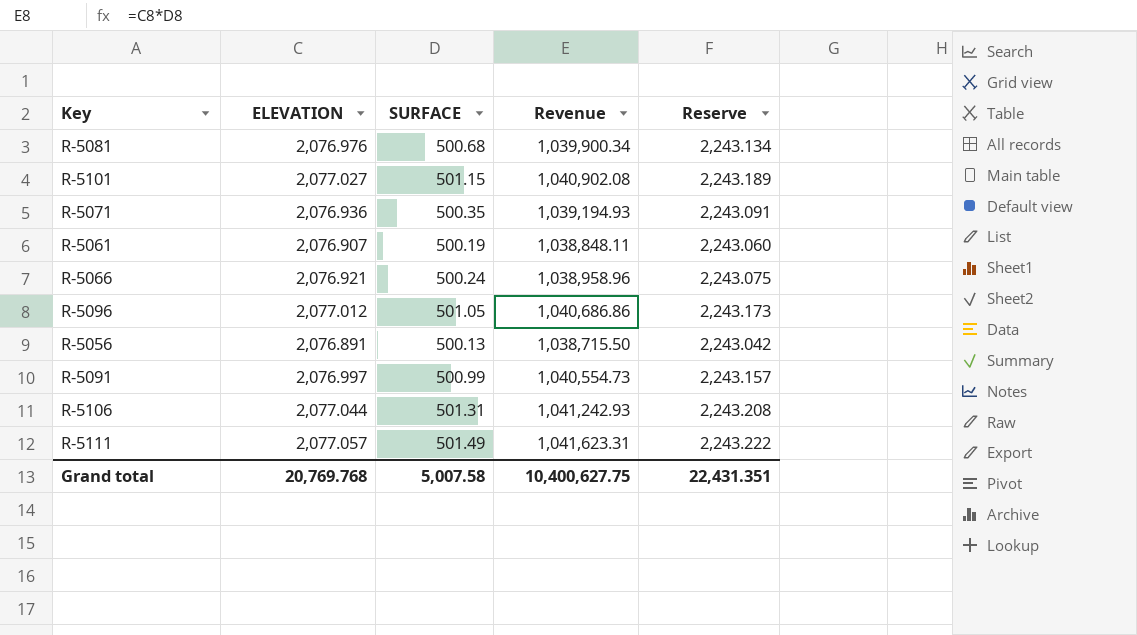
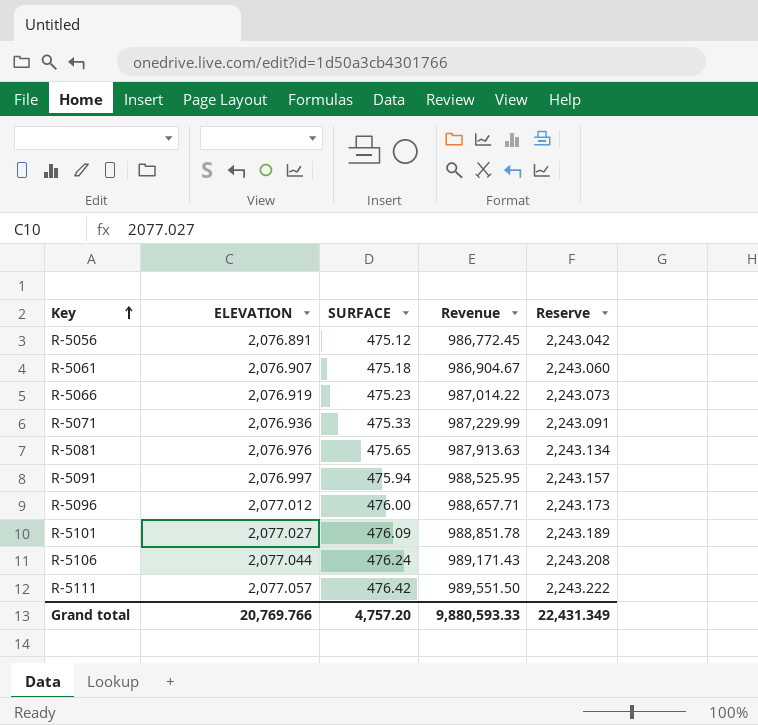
row order: none -> Key ascending
R-5056 | SURFACE: 500.13 -> 475.12
R-5056 | Revenue: 1,038,715.50 -> 986,772.45
R-5061 | SURFACE: 500.19 -> 475.18
R-5061 | Revenue: 1,038,848.11 -> 986,904.67
R-5066 | ELEVATION: 2,076.921 -> 2,076.919
R-5066 | SURFACE: 500.24 -> 475.23
R-5066 | Revenue: 1,038,958.96 -> 987,014.22
R-5066 | Reserve: 2,243.075 -> 2,243.073
R-5071 | SURFACE: 500.35 -> 475.33
R-5071 | Revenue: 1,039,194.93 -> 987,229.99
R-5081 | SURFACE: 500.68 -> 475.65
R-5081 | Revenue: 1,039,900.34 -> 987,913.63
R-5091 | SURFACE: 500.99 -> 475.94
R-5091 | Revenue: 1,040,554.73 -> 988,525.95
R-5096 | SURFACE: 501.05 -> 476.00
R-5096 | Revenue: 1,040,686.86 -> 988,657.71
R-5101 | SURFACE: 501.15 -> 476.09
R-5101 | Revenue: 1,040,902.08 -> 988,851.78
R-5106 | SURFACE: 501.31 -> 476.24
R-5106 | Revenue: 1,041,242.93 -> 989,171.43
R-5111 | SURFACE: 501.49 -> 476.42
R-5111 | Revenue: 1,041,623.31 -> 989,551.50
Grand total | ELEVATION: 20,769.768 -> 20,769.766
Grand total | SURFACE: 5,007.58 -> 4,757.20
Grand total | Revenue: 10,400,627.75 -> 9,880,593.33
Grand total | Reserve: 22,431.351 -> 22,431.349

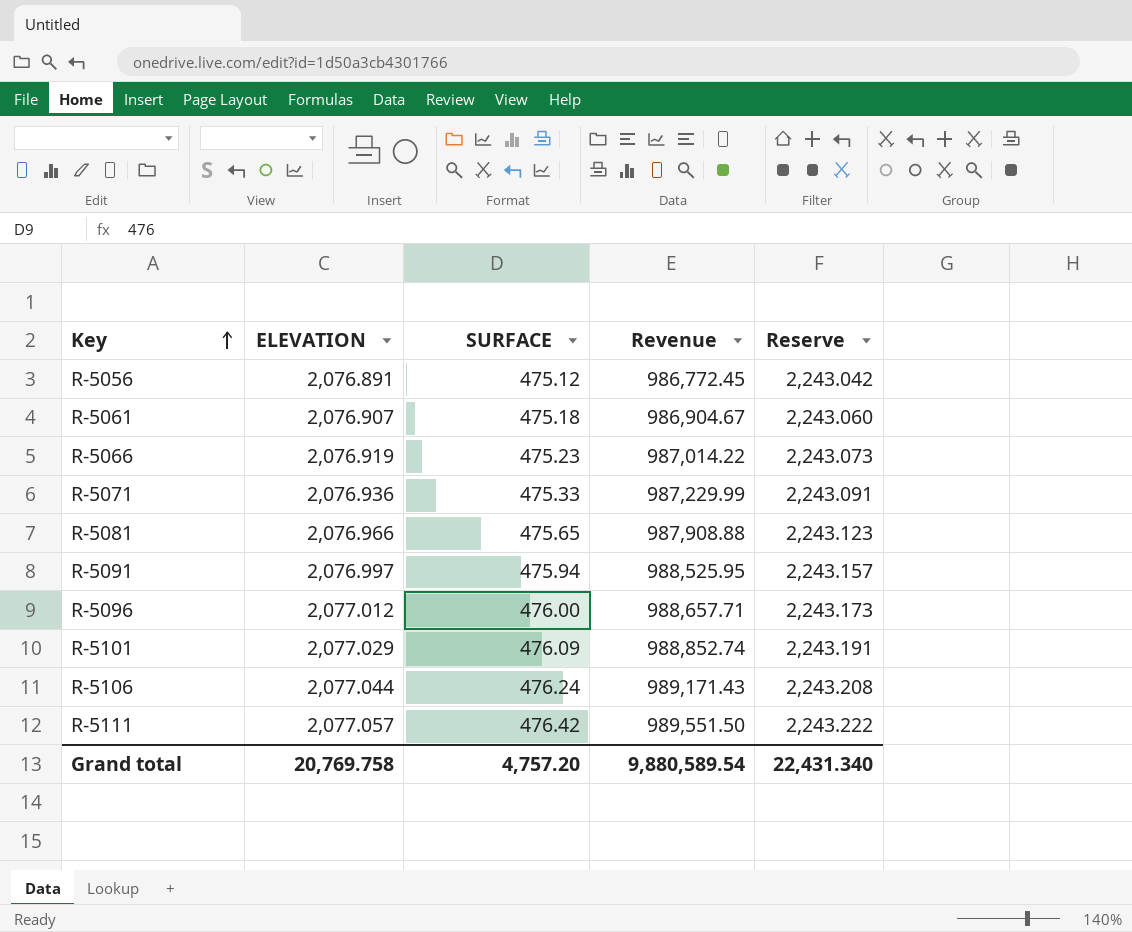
R-5081 | ELEVATION: 2,076.976 -> 2,076.966
R-5081 | Revenue: 987,913.63 -> 987,908.88
R-5081 | Reserve: 2,243.134 -> 2,243.123
R-5101 | ELEVATION: 2,077.027 -> 2,077.029
R-5101 | Revenue: 988,851.78 -> 988,852.74
R-5101 | Reserve: 2,243.189 -> 2,243.191
Grand total | ELEVATION: 20,769.766 -> 20,769.758
Grand total | Revenue: 9,880,593.33 -> 9,880,589.54
Grand total | Reserve: 22,431.349 -> 22,431.340

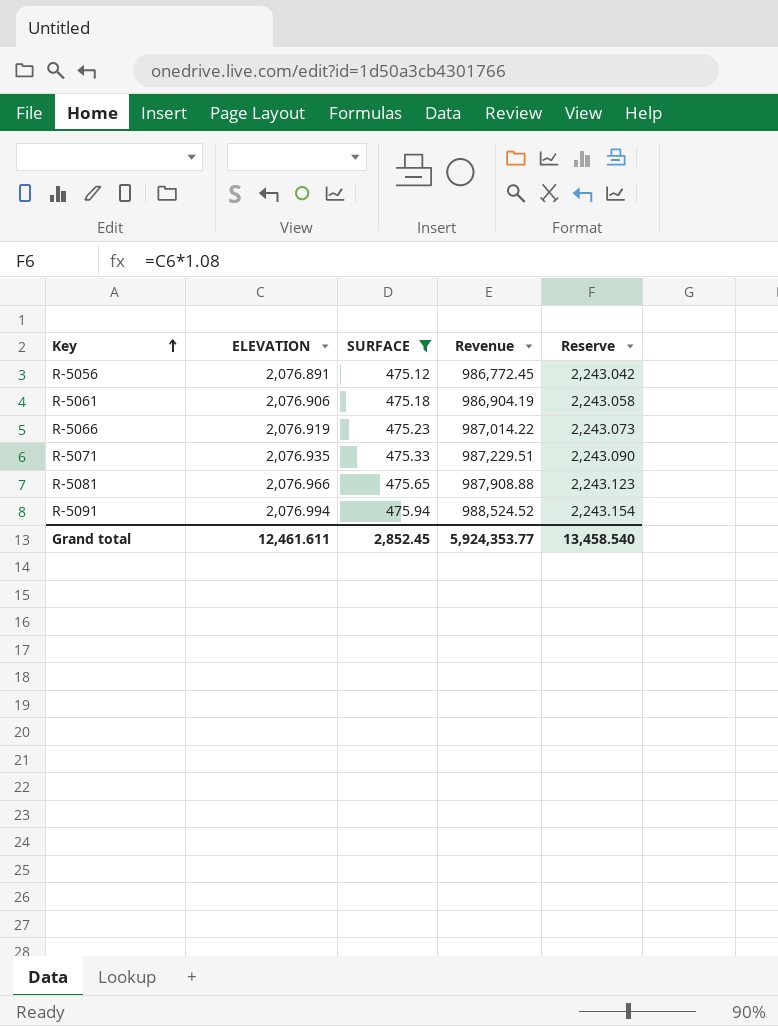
filter: none -> SURFACE <= 475.94
R-5061 | ELEVATION: 2,076.907 -> 2,076.906
R-5061 | Revenue: 986,904.67 -> 986,904.19
R-5061 | Reserve: 2,243.060 -> 2,243.058
R-5071 | ELEVATION: 2,076.936 -> 2,076.935
R-5071 | Revenue: 987,229.99 -> 987,229.51
R-5071 | Reserve: 2,243.091 -> 2,243.090
R-5091 | ELEVATION: 2,076.997 -> 2,076.994
R-5091 | Revenue: 988,525.95 -> 988,524.52
R-5091 | Reserve: 2,243.157 -> 2,243.154
Grand total | ELEVATION: 20,769.758 -> 12,461.611
Grand total | SURFACE: 4,757.20 -> 2,852.45
Grand total | Revenue: 9,880,589.54 -> 5,924,353.77
Grand total | Reserve: 22,431.340 -> 13,458.540

